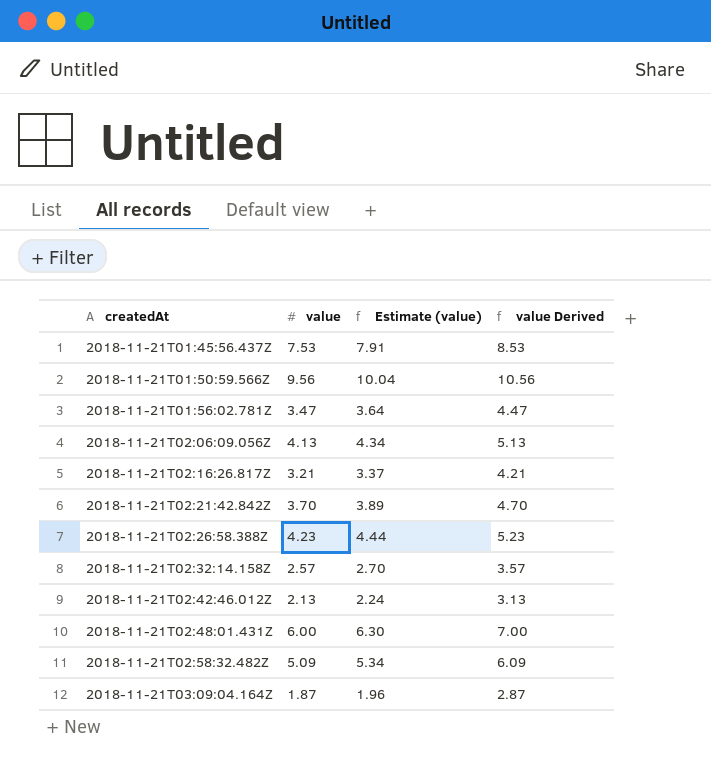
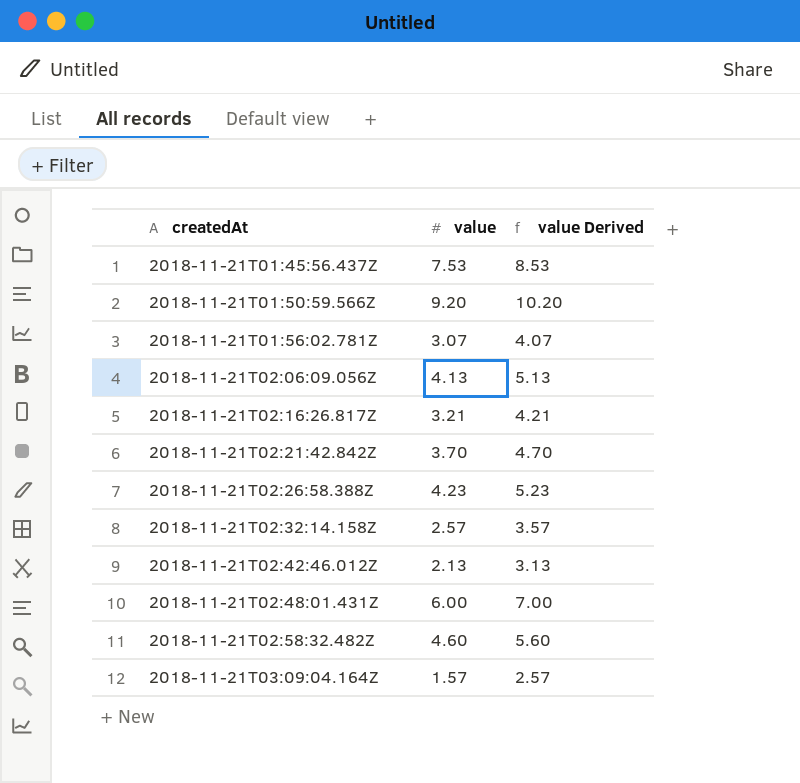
column Estimate (value) | formula: [value] * 1.05 -> none
2018-11-21T01:50:59.566Z | value: 9.56 -> 9.20
2018-11-21T01:50:59.566Z | value Derived: 10.56 -> 10.20
2018-11-21T01:56:02.781Z | value: 3.47 -> 3.07
2018-11-21T01:56:02.781Z | value Derived: 4.47 -> 4.07
2018-11-21T02:58:32.482Z | value: 5.09 -> 4.60
2018-11-21T02:58:32.482Z | value Derived: 6.09 -> 5.60
2018-11-21T03:09:04.164Z | value: 1.87 -> 1.57
2018-11-21T03:09:04.164Z | value Derived: 2.87 -> 2.57

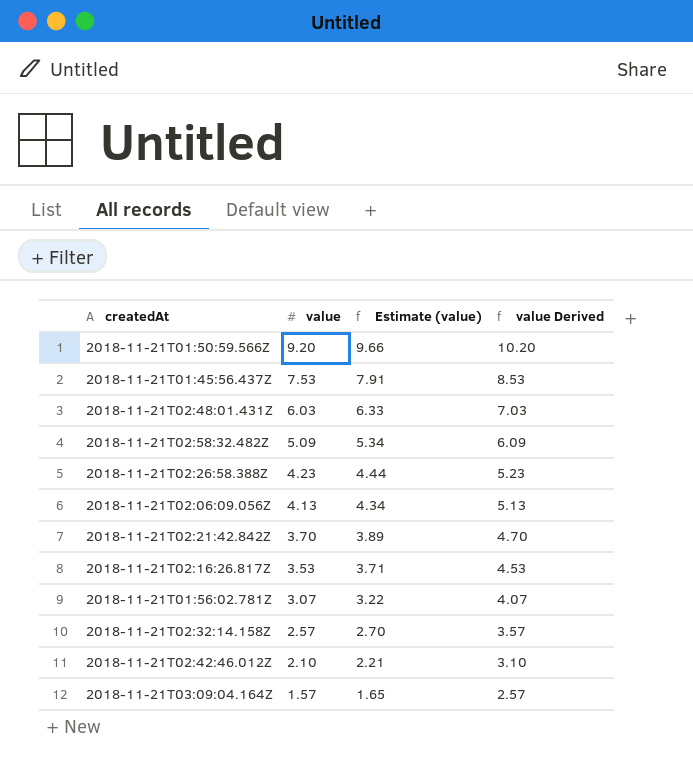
row order: createdAt ascending -> value descending
column Estimate (value) | formula: none -> [value] * 1.05
2018-11-21T02:48:01.431Z | value: 6.00 -> 6.03
2018-11-21T02:48:01.431Z | value Derived: 7.00 -> 7.03
2018-11-21T02:58:32.482Z | value: 4.60 -> 5.09
2018-11-21T02:58:32.482Z | value Derived: 5.60 -> 6.09
2018-11-21T02:16:26.817Z | value: 3.21 -> 3.53
2018-11-21T02:16:26.817Z | value Derived: 4.21 -> 4.53
2018-11-21T02:42:46.012Z | value: 2.13 -> 2.10
2018-11-21T02:42:46.012Z | value Derived: 3.13 -> 3.10

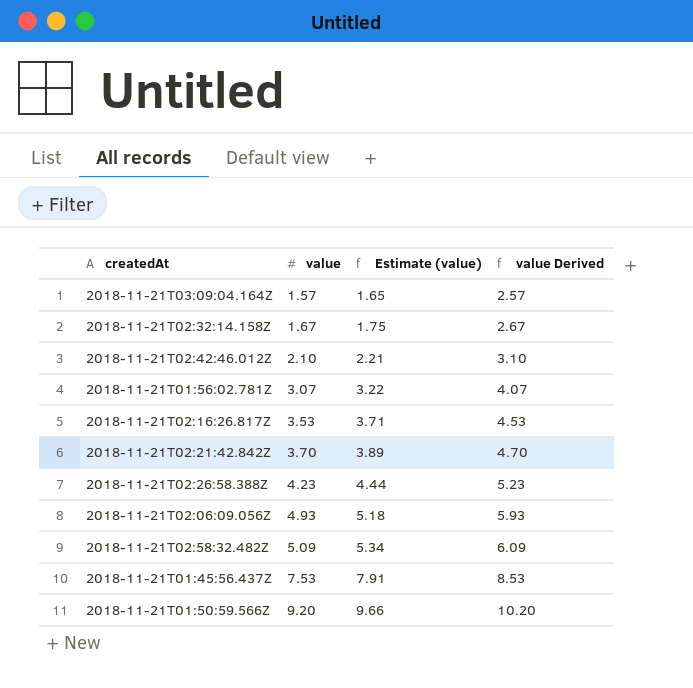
row order: value descending -> value ascending
row 2018-11-21T02:48:01.431Z: 6.03 | 6.33 | 7.03 -> none
2018-11-21T02:32:14.158Z | value: 2.57 -> 1.67
2018-11-21T02:32:14.158Z | Estimate (value): 2.70 -> 1.75
2018-11-21T02:32:14.158Z | value Derived: 3.57 -> 2.67
2018-11-21T02:06:09.056Z | value: 4.13 -> 4.93
2018-11-21T02:06:09.056Z | Estimate (value): 4.34 -> 5.18
2018-11-21T02:06:09.056Z | value Derived: 5.13 -> 5.93

